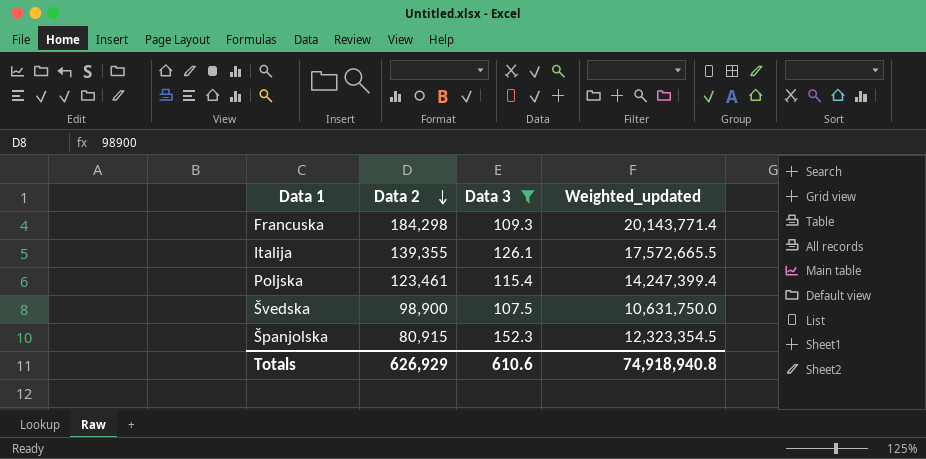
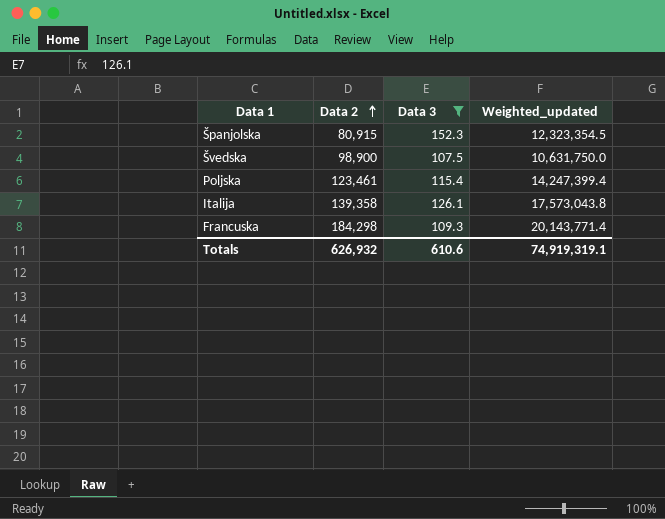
row order: Data 2 descending -> Data 2 ascending
Italija | Data 2: 139,355 -> 139,358
Italija | Weighted_updated: 17,572,665.5 -> 17,573,043.8
Totals | Data 2: 626,929 -> 626,932
Totals | Weighted_updated: 74,918,940.8 -> 74,919,319.1

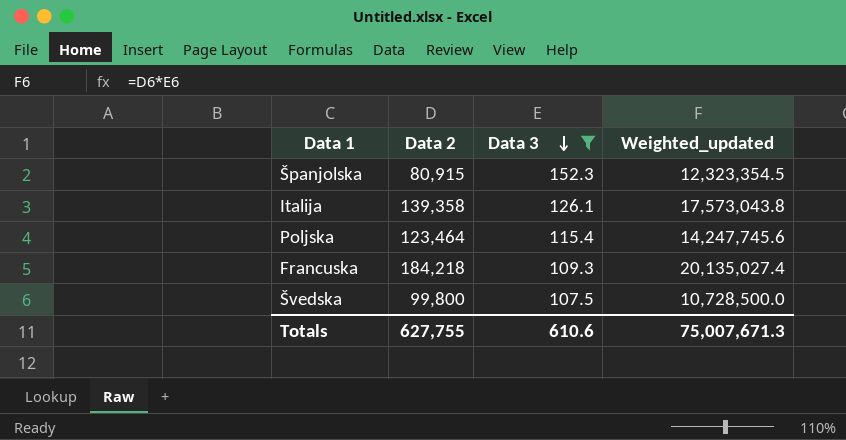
row order: Data 2 ascending -> Data 3 descending
Poljska | Data 2: 123,461 -> 123,464
Poljska | Weighted_updated: 14,247,399.4 -> 14,247,745.6
Francuska | Data 2: 184,298 -> 184,218
Francuska | Weighted_updated: 20,143,771.4 -> 20,135,027.4
Švedska | Data 2: 98,900 -> 99,800
Švedska | Weighted_updated: 10,631,750.0 -> 10,728,500.0
Totals | Data 2: 626,932 -> 627,755
Totals | Weighted_updated: 74,919,319.1 -> 75,007,671.3

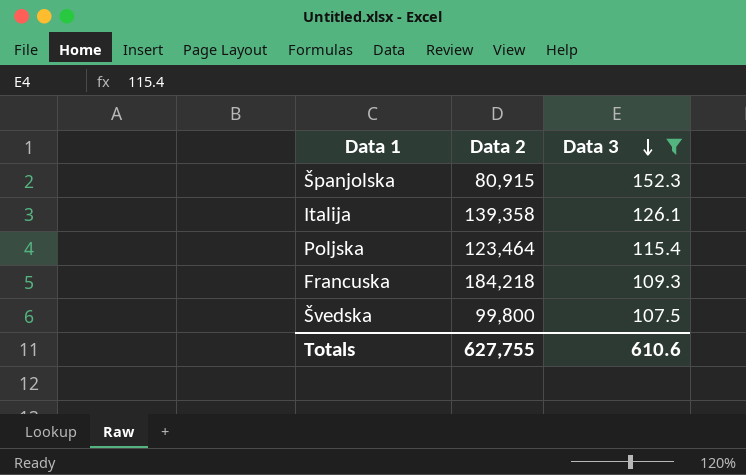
column Weighted_updated | formula: [Data 2] * [Data 3] -> none

